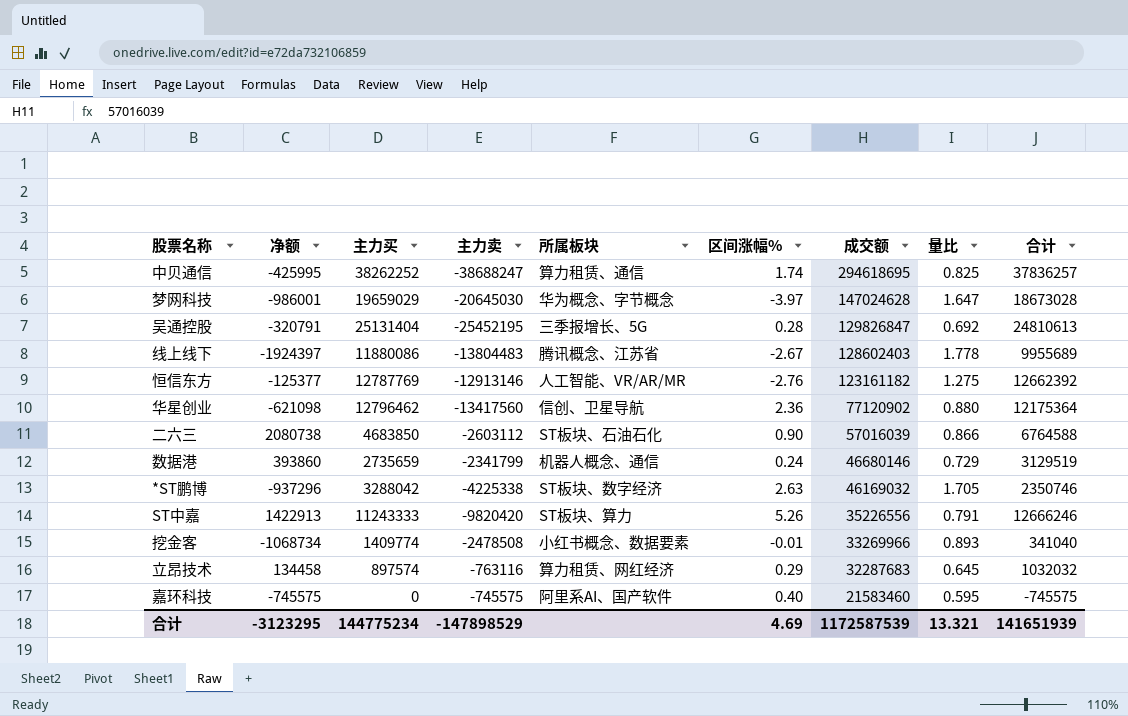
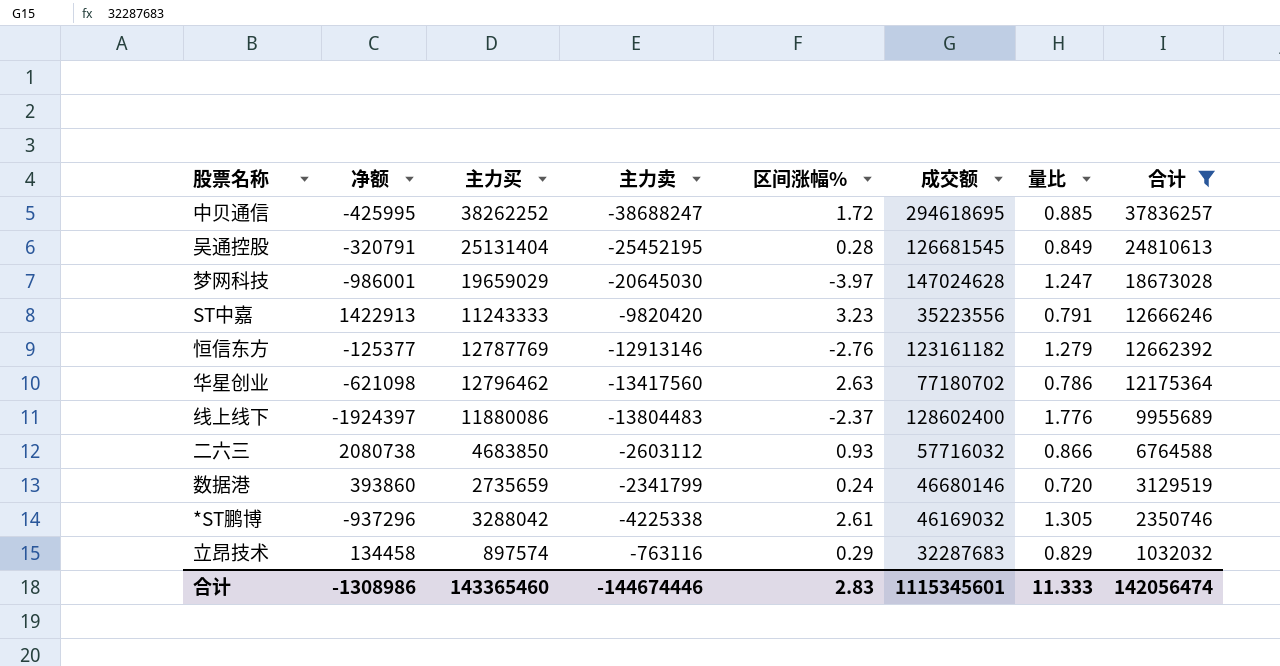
filter: none -> 合计 >= 1032032
row order: 成交额 descending -> 合计 descending
column 所属板块 | position: 5 -> none
中贝通信 | 区间涨幅%: 1.74 -> 1.72
中贝通信 | 量比: 0.825 -> 0.885
吴通控股 | 成交额: 129826847 -> 126681545
吴通控股 | 量比: 0.692 -> 0.849
梦网科技 | 量比: 1.647 -> 1.247
ST中嘉 | 区间涨幅%: 5.26 -> 3.23
ST中嘉 | 成交额: 35226556 -> 35223556
恒信东方 | 量比: 1.275 -> 1.279
华星创业 | 区间涨幅%: 2.36 -> 2.63
华星创业 | 成交额: 77120902 -> 77180702
华星创业 | 量比: 0.880 -> 0.786
线上线下 | 区间涨幅%: -2.67 -> -2.37
线上线下 | 成交额: 128602403 -> 128602400
线上线下 | 量比: 1.778 -> 1.776
二六三 | 区间涨幅%: 0.90 -> 0.93
二六三 | 成交额: 57016039 -> 57716032
数据港 | 量比: 0.729 -> 0.720
*ST鹏博 | 区间涨幅%: 2.63 -> 2.61
*ST鹏博 | 量比: 1.705 -> 1.305
立昂技术 | 量比: 0.645 -> 0.829
合计 | 净额: -3123295 -> -1308986
合计 | 主力买: 144775234 -> 143365460
合计 | 主力卖: -147898529 -> -144674446
合计 | 区间涨幅%: 4.69 -> 2.83
合计 | 成交额: 1172587539 -> 1115345601
合计 | 量比: 13.321 -> 11.333
合计 | 合计: 141651939 -> 142056474

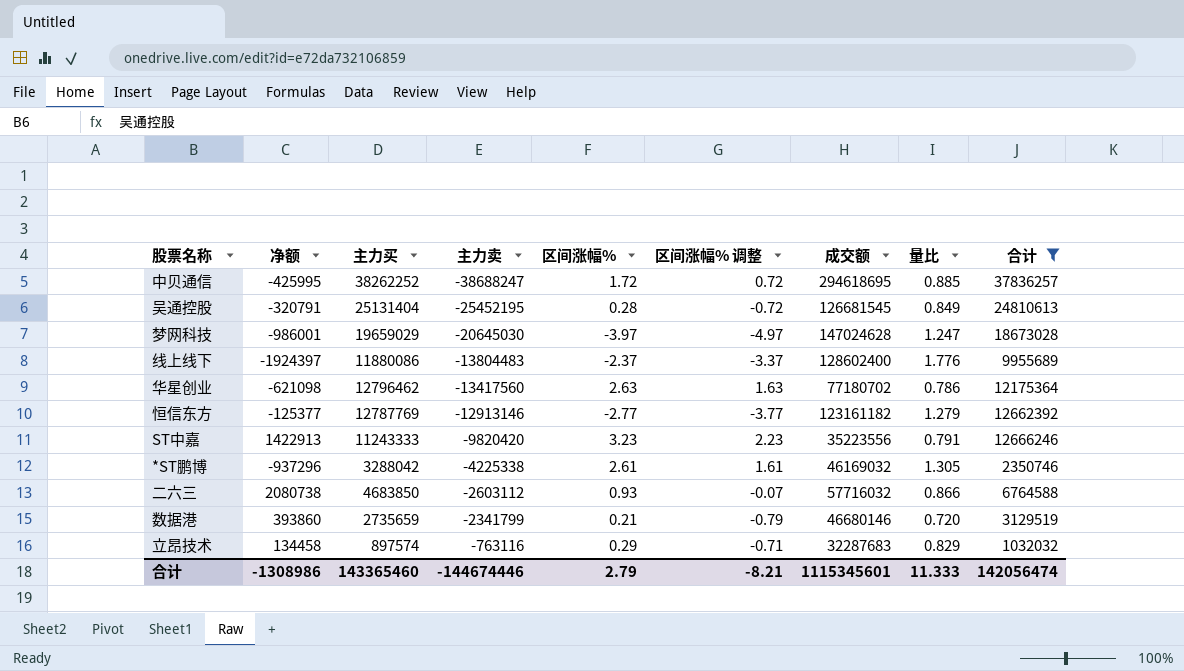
row order: 合计 descending -> 主力卖 ascending
column 区间涨幅% 调整 | formula: none -> [区间涨幅%] - 1
恒信东方 | 区间涨幅%: -2.76 -> -2.77
数据港 | 区间涨幅%: 0.24 -> 0.21
合计 | 区间涨幅%: 2.83 -> 2.79

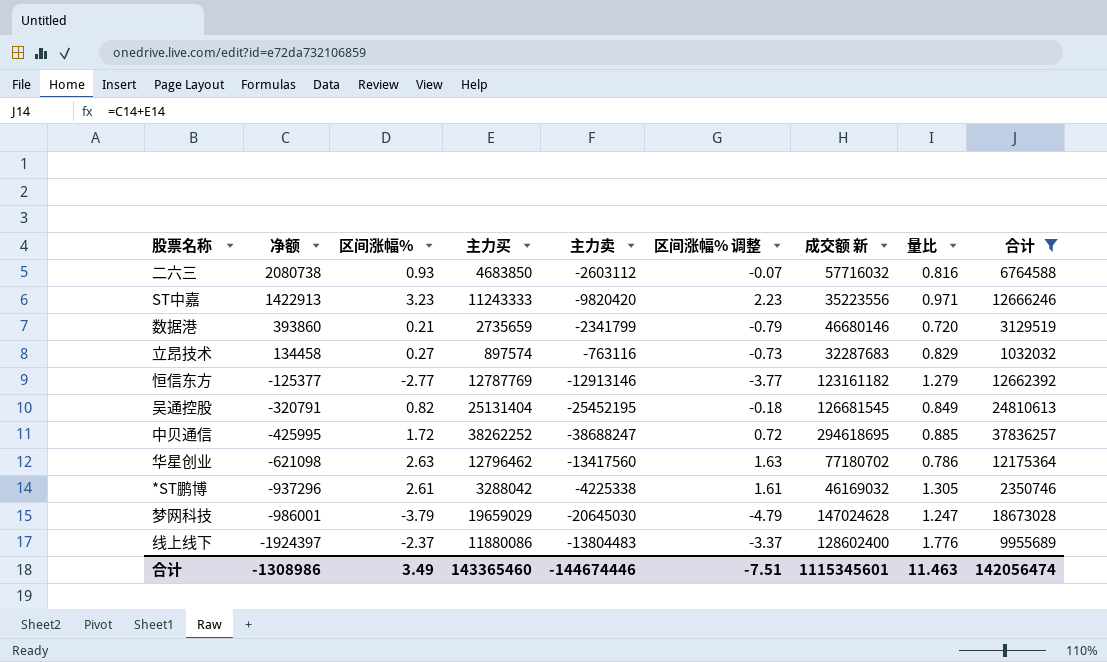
row order: 主力卖 ascending -> 净额 descending
column 区间涨幅% | position: 5 -> 3
column name: 成交额 -> 成交额 新
二六三 | 量比: 0.866 -> 0.816
ST中嘉 | 量比: 0.791 -> 0.971
立昂技术 | 区间涨幅%: 0.29 -> 0.27
立昂技术 | 区间涨幅% 调整: -0.71 -> -0.73
吴通控股 | 区间涨幅%: 0.28 -> 0.82
吴通控股 | 区间涨幅% 调整: -0.72 -> -0.18
梦网科技 | 区间涨幅%: -3.97 -> -3.79
梦网科技 | 区间涨幅% 调整: -4.97 -> -4.79
合计 | 区间涨幅%: 2.79 -> 3.49
合计 | 区间涨幅% 调整: -8.21 -> -7.51
合计 | 量比: 11.333 -> 11.463

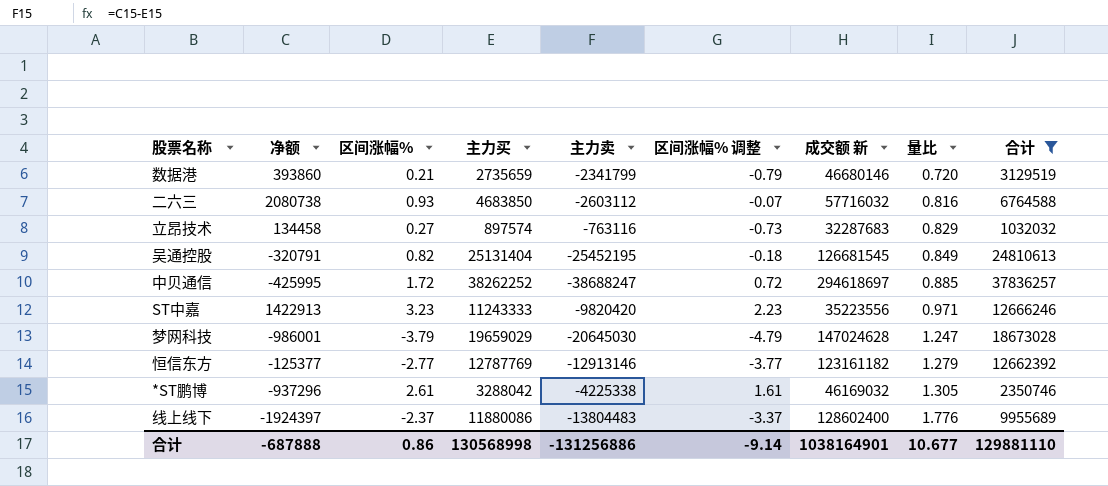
row order: 净额 descending -> 量比 ascending
row 华星创业: -621098 | 2.63 | 12796462 | -13417560 | 1.63 | 77180702 | 0.786 | 12175364 -> none
中贝通信 | 成交额 新: 294618695 -> 294618697
合计 | 净额: -1308986 -> -687888
合计 | 区间涨幅%: 3.49 -> 0.86
合计 | 主力买: 143365460 -> 130568998
合计 | 主力卖: -144674446 -> -131256886
合计 | 区间涨幅% 调整: -7.51 -> -9.14
合计 | 成交额 新: 1115345601 -> 1038164901
合计 | 量比: 11.463 -> 10.677
合计 | 合计: 142056474 -> 129881110

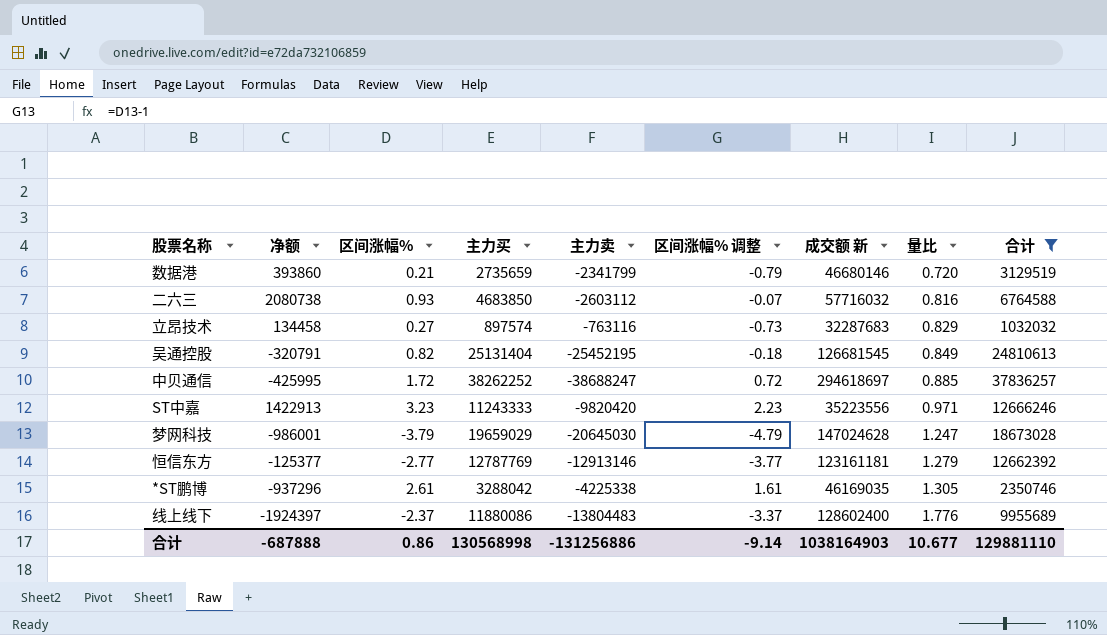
恒信东方 | 成交额 新: 123161182 -> 123161181
*ST鹏博 | 成交额 新: 46169032 -> 46169035
合计 | 成交额 新: 1038164901 -> 1038164903

